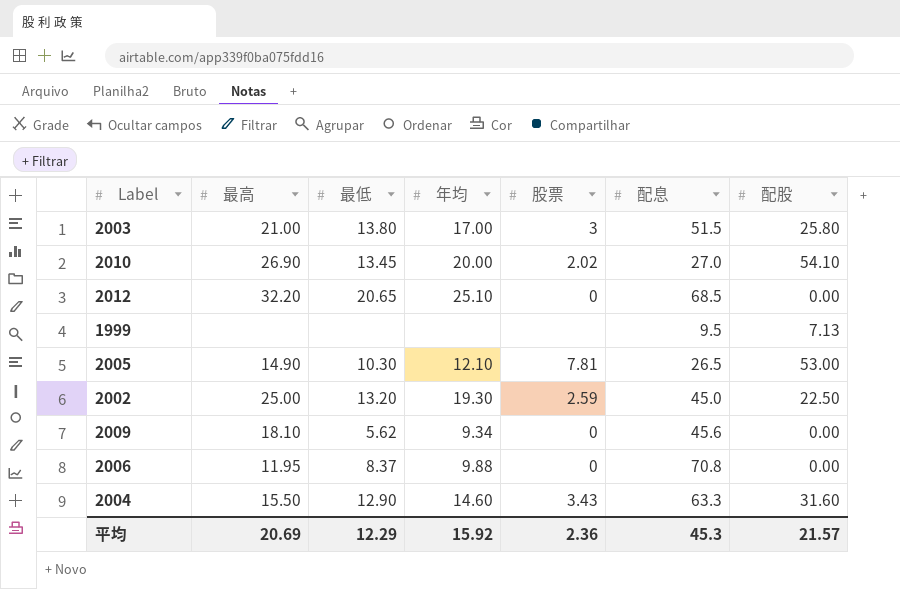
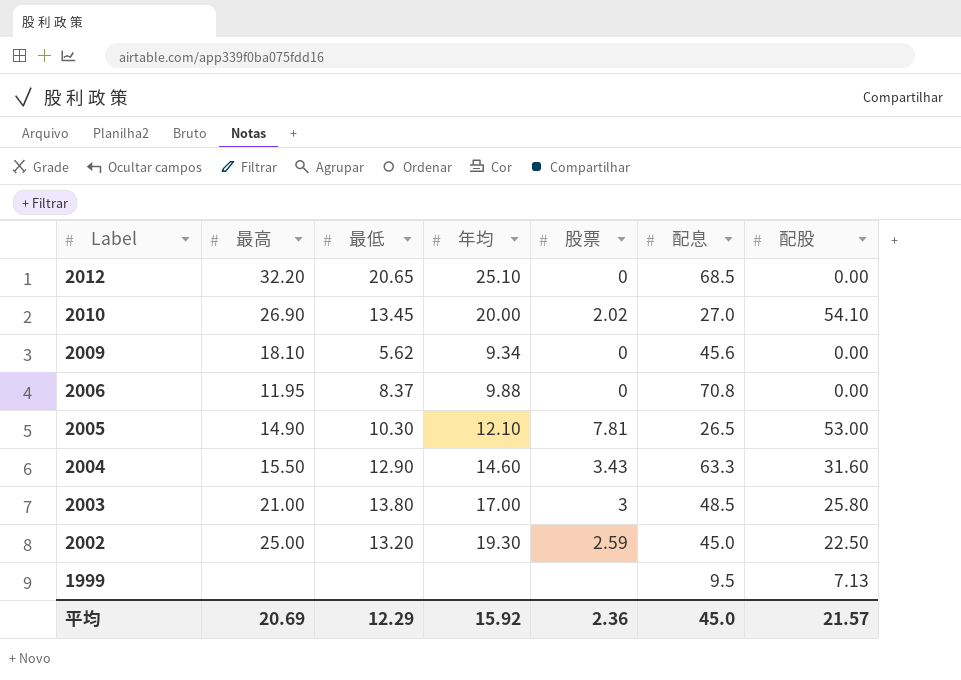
row order: none -> Label descending
2003 | 配息: 51.5 -> 48.5
平均 | 配息: 45.3 -> 45.0

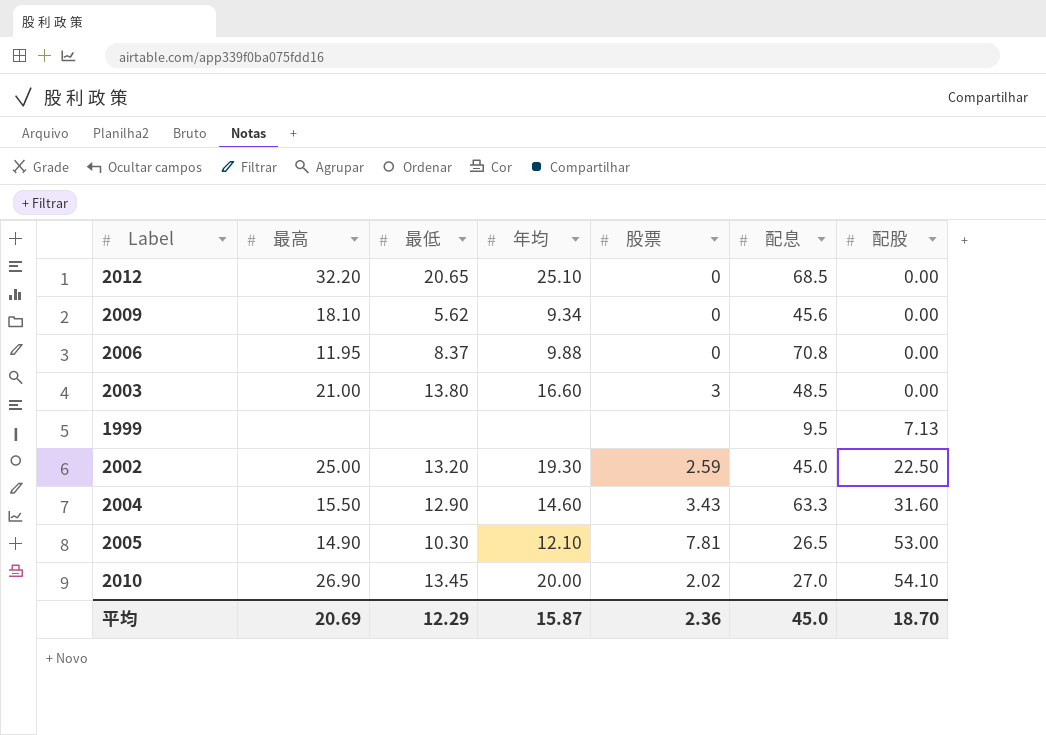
row order: Label descending -> 配股 ascending
2003 | 年均: 17.00 -> 16.60
2003 | 配股: 25.80 -> 0.00
平均 | 年均: 15.92 -> 15.87
平均 | 配股: 21.57 -> 18.70

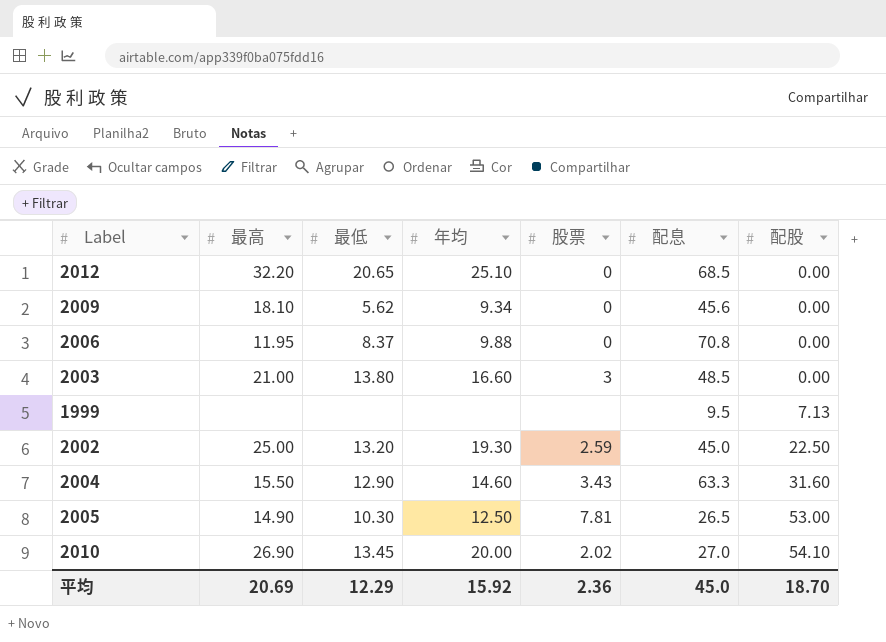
2005 | 年均: 12.10 -> 12.50
平均 | 年均: 15.87 -> 15.92

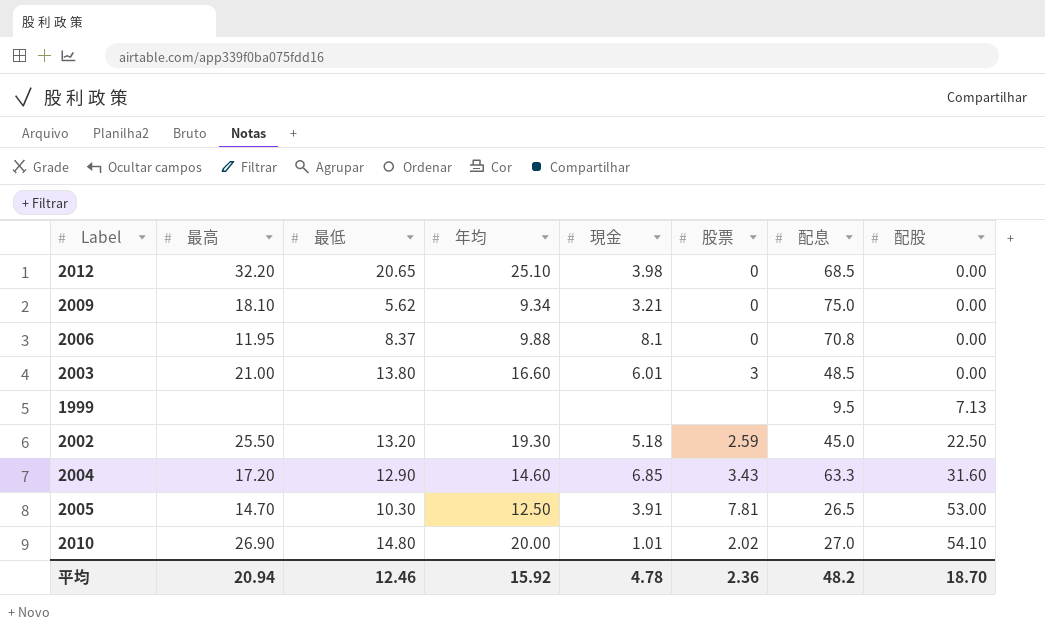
column 現金 | position: none -> 5
2009 | 配息: 45.6 -> 75.0
2002 | 最高: 25.00 -> 25.50
2004 | 最高: 15.50 -> 17.20
2005 | 最高: 14.90 -> 14.70
2010 | 最低: 13.45 -> 14.80
平均 | 最高: 20.69 -> 20.94
平均 | 最低: 12.29 -> 12.46
平均 | 配息: 45.0 -> 48.2

